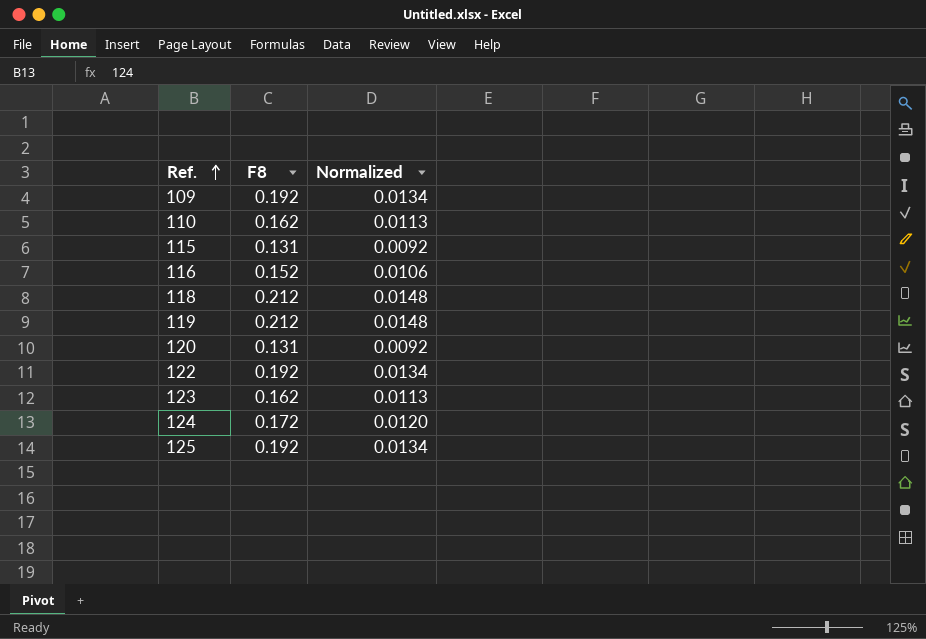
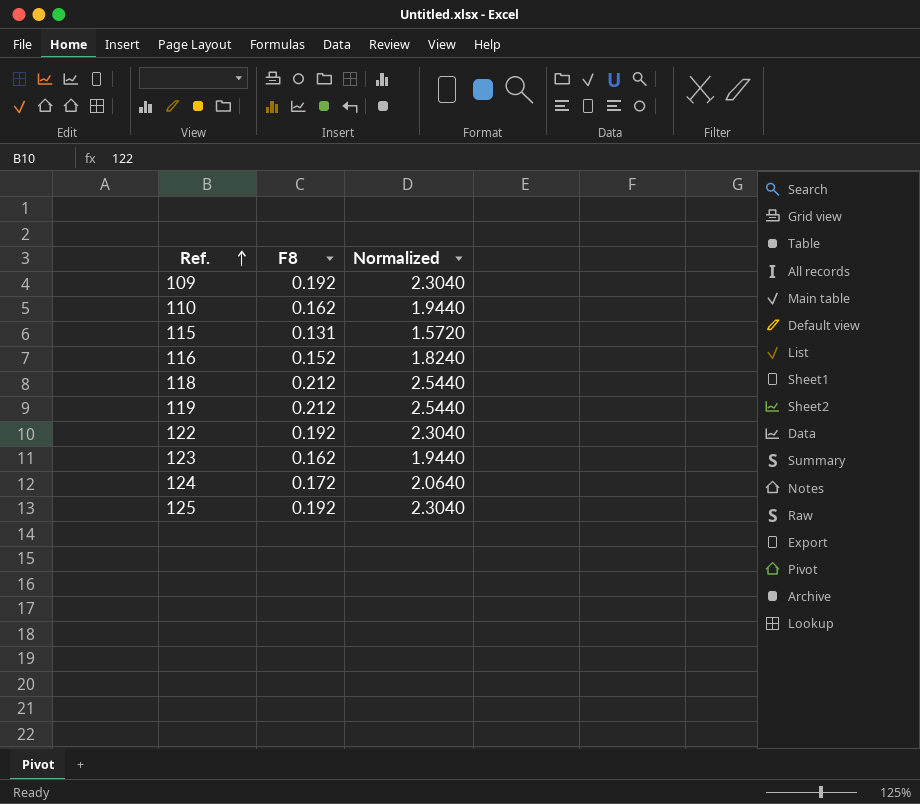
column Normalized | formula: [F8] * 0.07 -> [F8] * 12
row 120: 0.131 | 0.0092 -> none

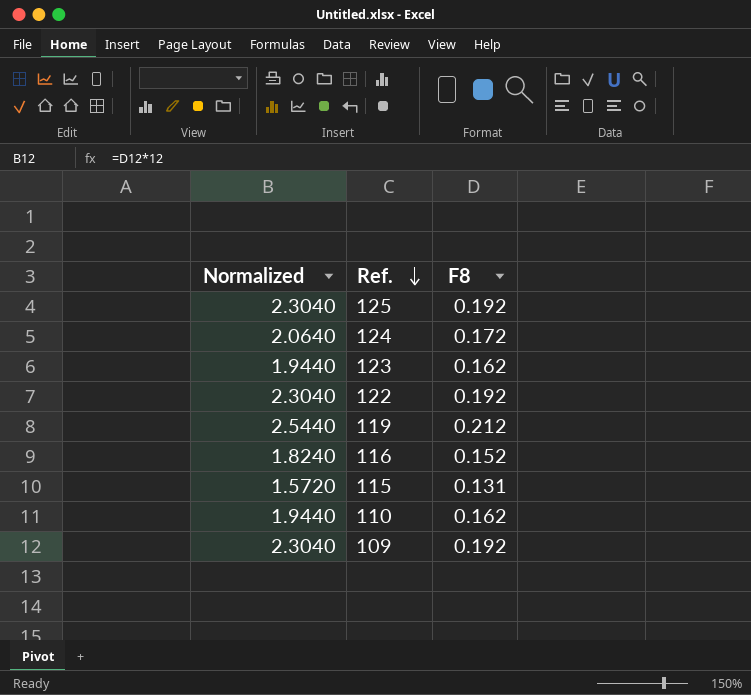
row order: Ref. ascending -> Ref. descending
column Normalized | position: 3 -> 1
row 118: 0.212 | 2.5440 -> none

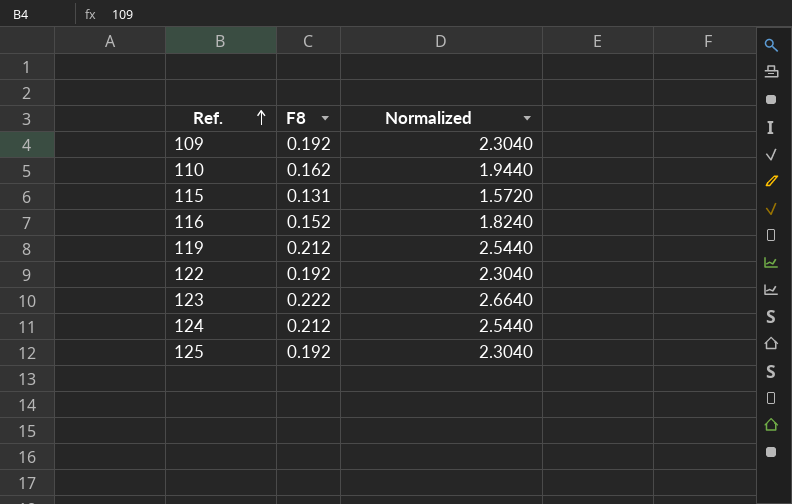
row order: Ref. descending -> Ref. ascending
column Normalized | position: 1 -> 3
123 | F8: 0.162 -> 0.222
123 | Normalized: 1.9440 -> 2.6640
124 | F8: 0.172 -> 0.212
124 | Normalized: 2.0640 -> 2.5440

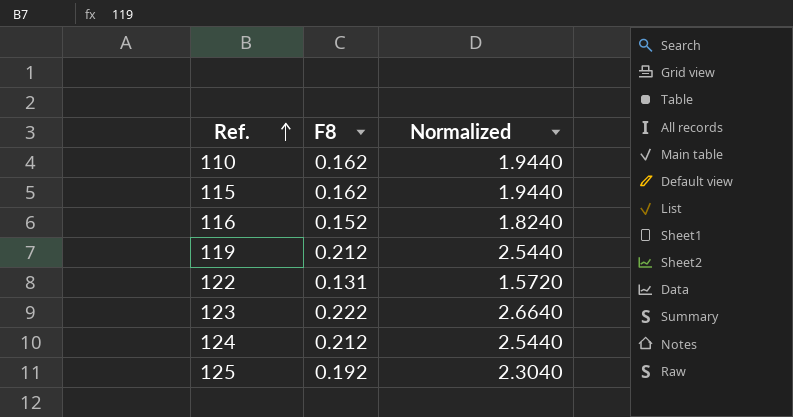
row 109: 0.192 | 2.3040 -> none
115 | F8: 0.131 -> 0.162
115 | Normalized: 1.5720 -> 1.9440
122 | F8: 0.192 -> 0.131
122 | Normalized: 2.3040 -> 1.5720

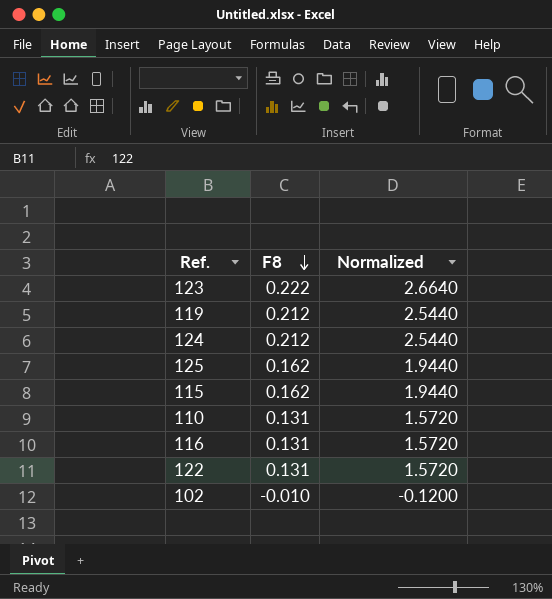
row order: Ref. ascending -> F8 descending
125 | F8: 0.192 -> 0.162
125 | Normalized: 2.3040 -> 1.9440
110 | F8: 0.162 -> 0.131
110 | Normalized: 1.9440 -> 1.5720
116 | F8: 0.152 -> 0.131
116 | Normalized: 1.8240 -> 1.5720
row 102: none -> -0.010 | -0.1200

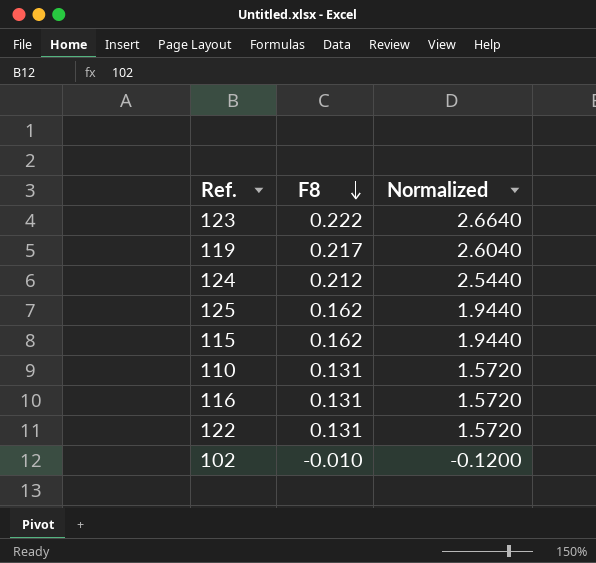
119 | F8: 0.212 -> 0.217
119 | Normalized: 2.5440 -> 2.6040

